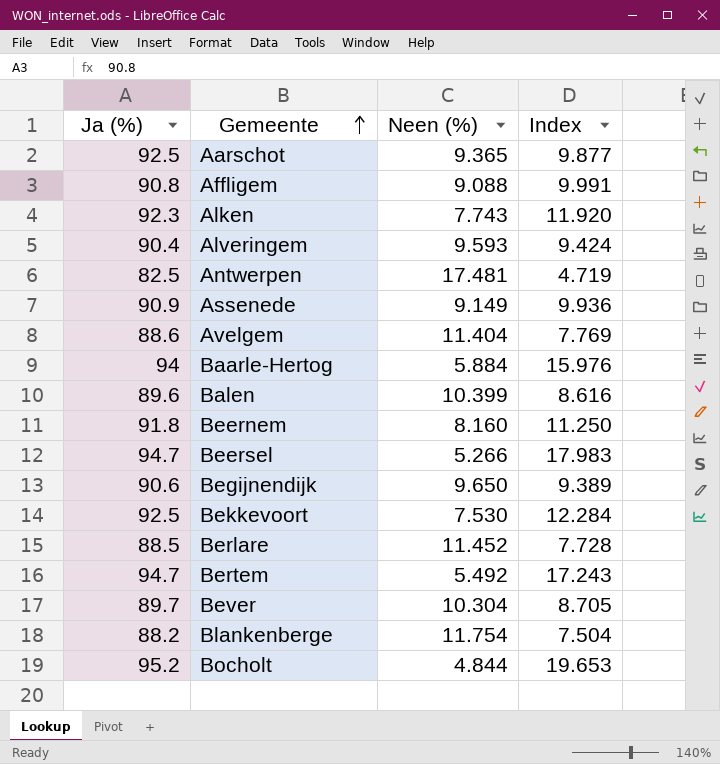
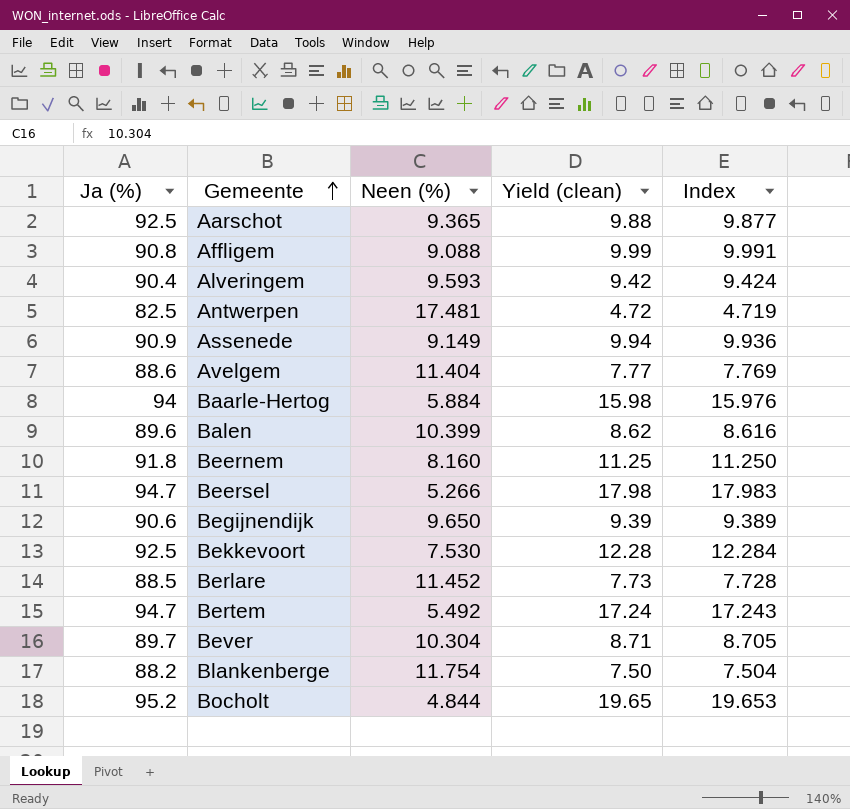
column Yield (clean) | formula: none -> [Ja (%)] / [Neen (%)]
row Alken: 92.3 | 7.743 | 11.920 -> none

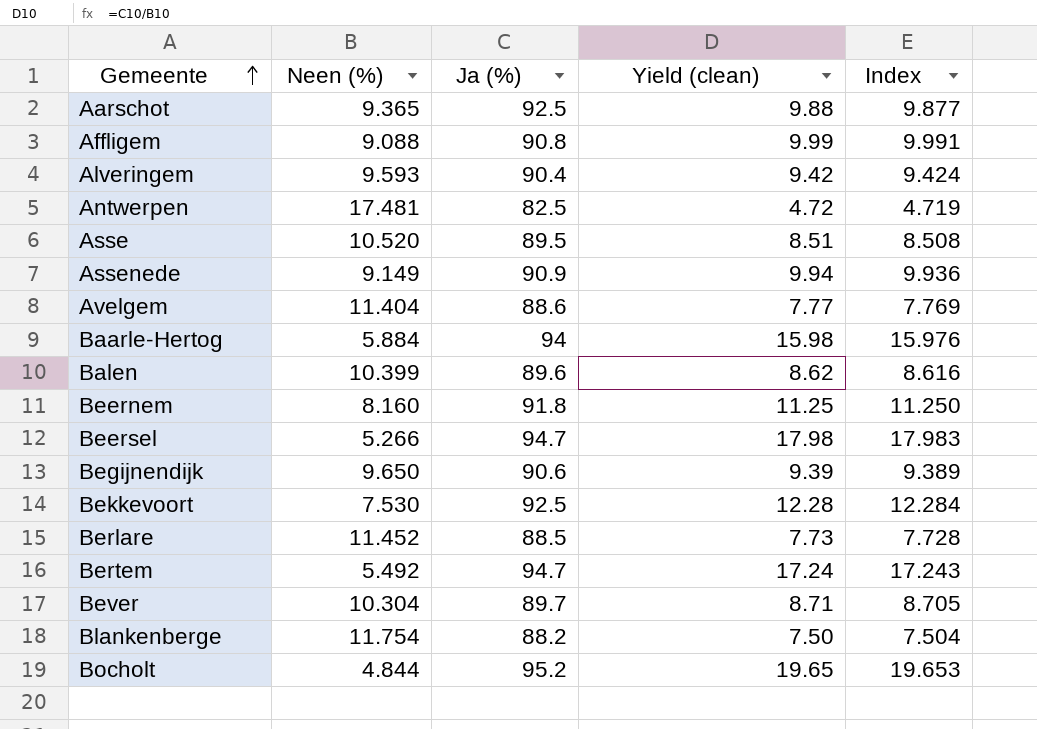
column Ja (%) | position: 1 -> 3
row Asse: none -> 10.520 | 89.5 | 8.51 | 8.508

